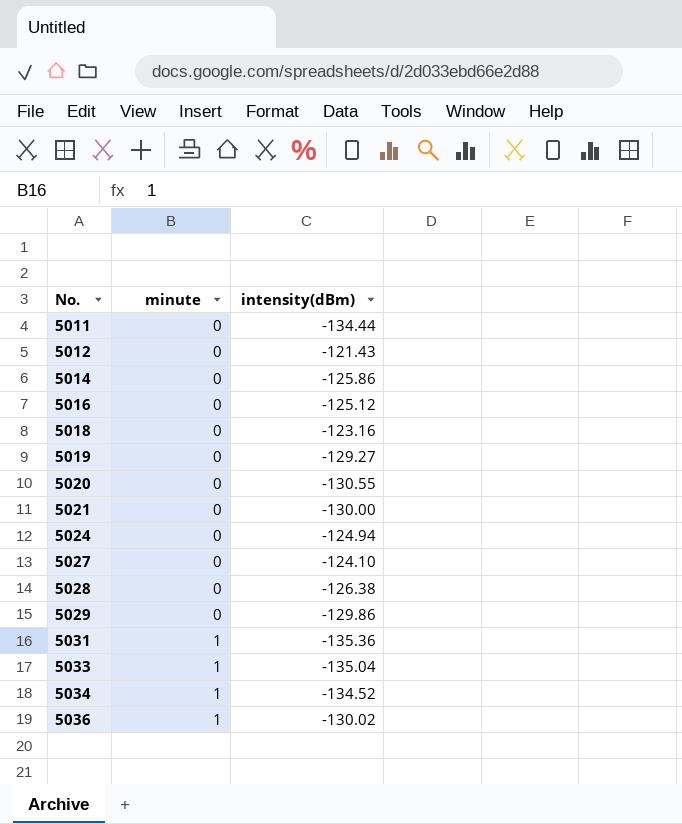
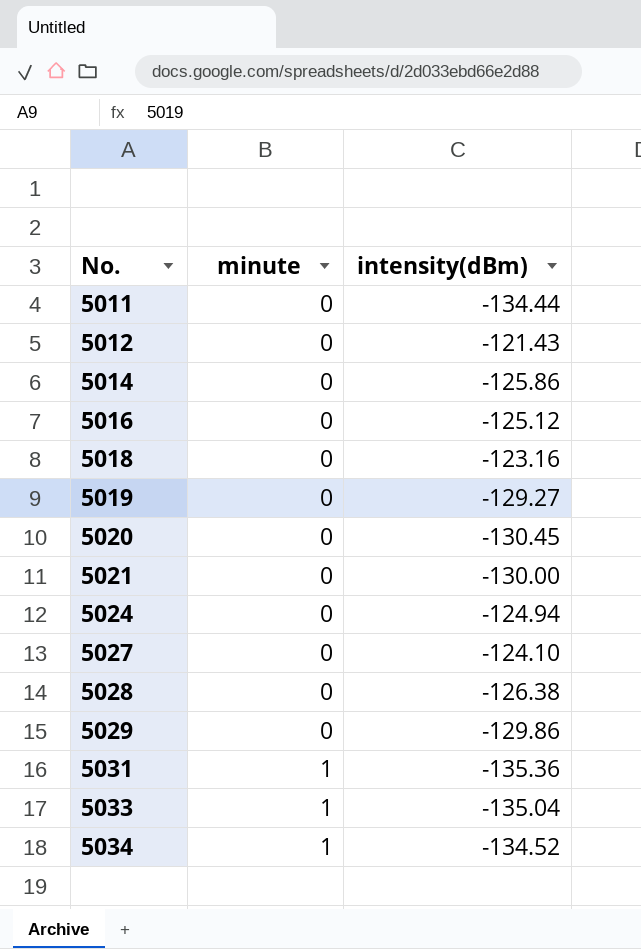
row 5036: 1 | -130.02 -> none
5020 | intensity(dBm): -130.55 -> -130.45

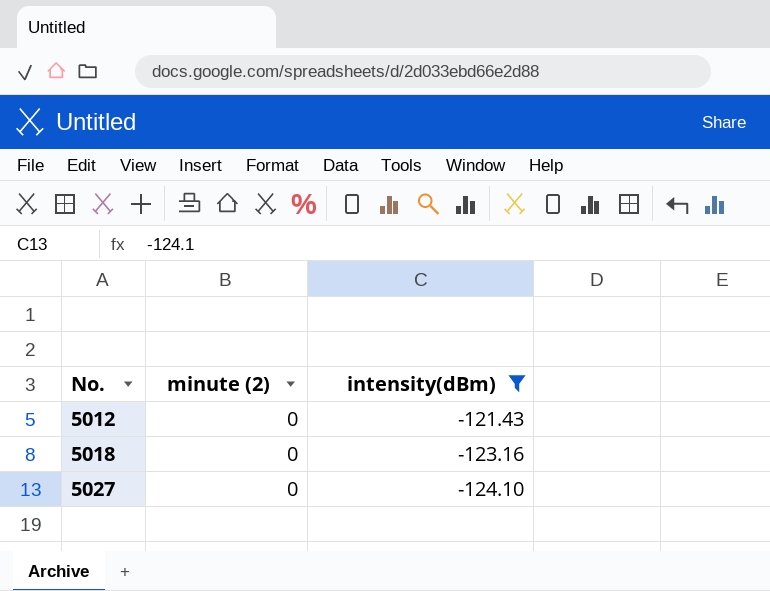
filter: none -> intensity(dBm) >= -124.10
column name: minute -> minute (2)

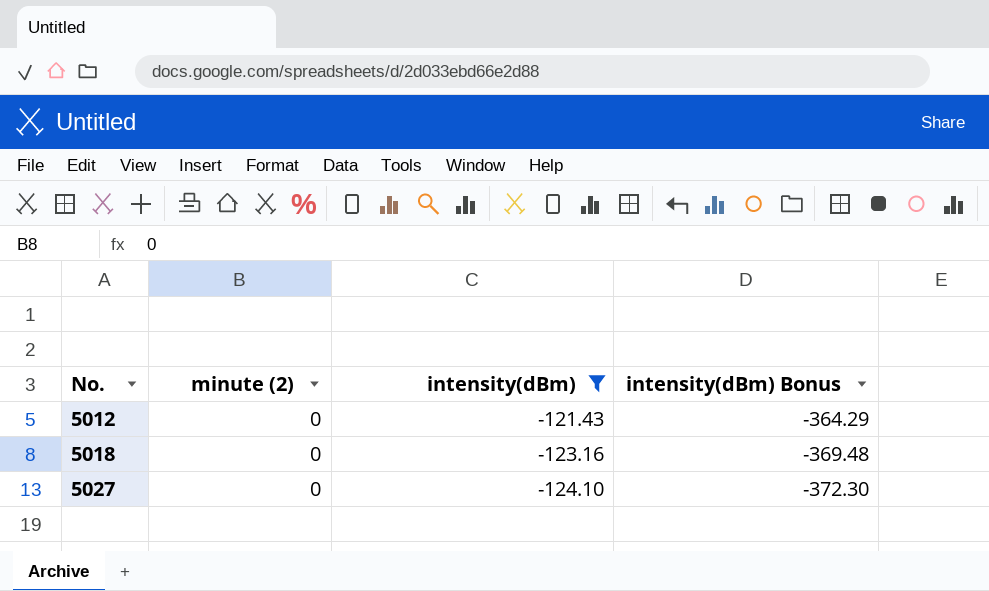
column intensity(dBm) Bonus | formula: none -> [intensity(dBm)] * 3

